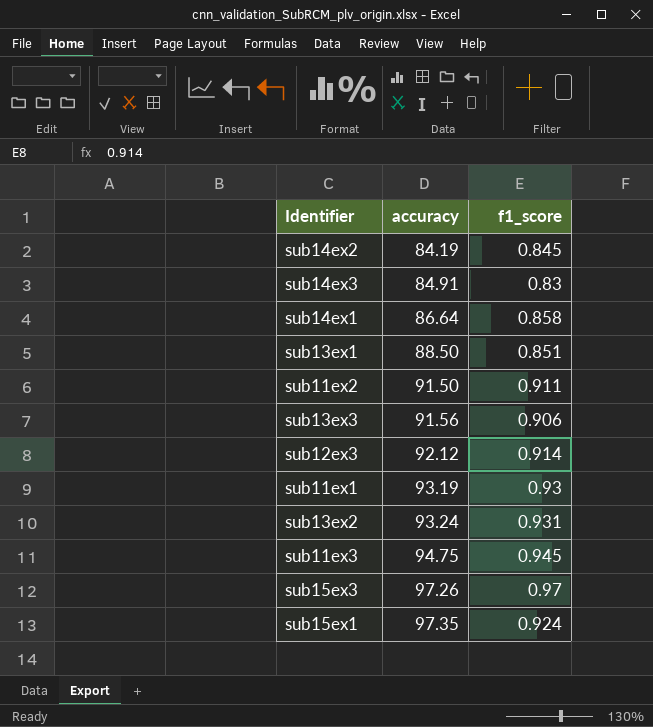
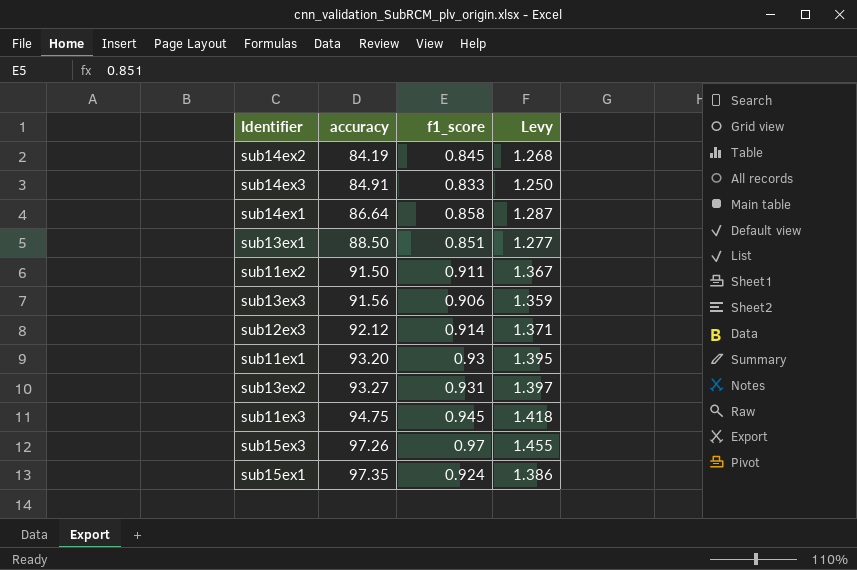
column Levy | formula: none -> [f1_score] * 1.5
sub14ex3 | f1_score: 0.83 -> 0.833
sub11ex1 | accuracy: 93.19 -> 93.20
sub13ex2 | accuracy: 93.24 -> 93.27

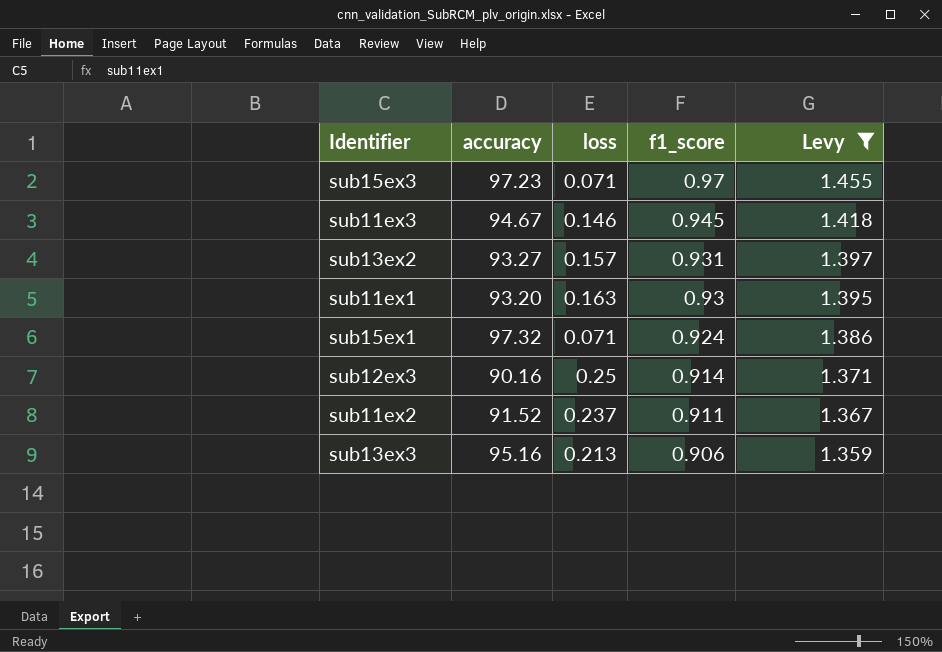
filter: none -> Levy >= 1.359
row order: accuracy ascending -> f1_score descending
column loss | position: none -> 3
sub15ex3 | accuracy: 97.26 -> 97.23
sub11ex3 | accuracy: 94.75 -> 94.67
sub15ex1 | accuracy: 97.35 -> 97.32
sub12ex3 | accuracy: 92.12 -> 90.16
sub11ex2 | accuracy: 91.50 -> 91.52
sub13ex3 | accuracy: 91.56 -> 95.16

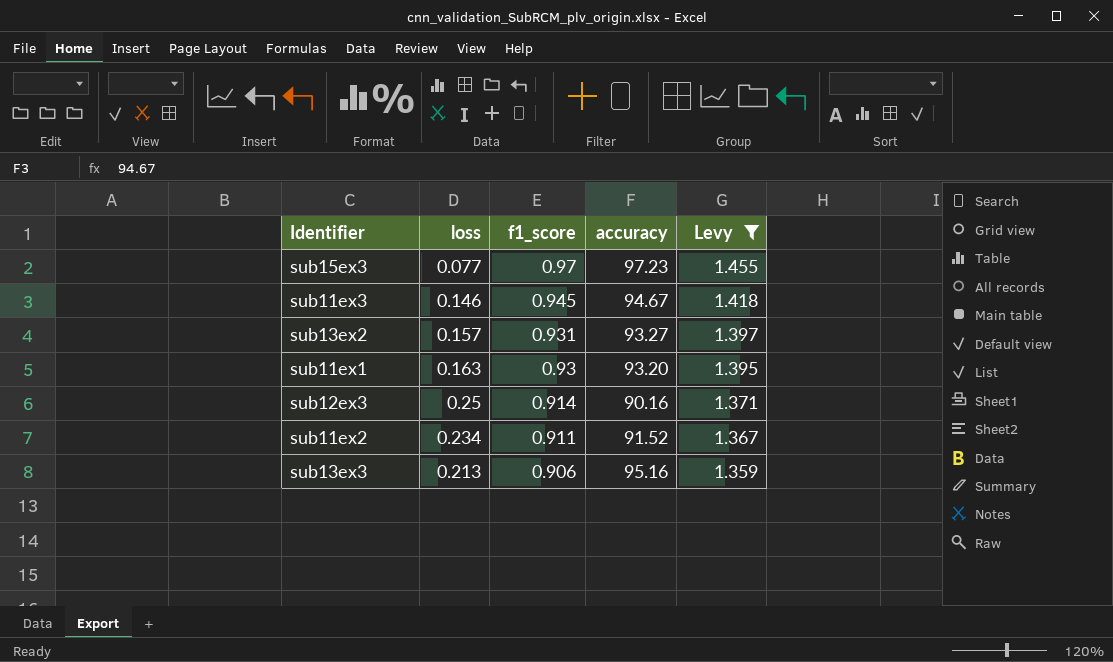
column accuracy | position: 2 -> 4
row sub15ex1: 97.32 | 0.071 | 0.924 | 1.386 -> none
sub15ex3 | loss: 0.071 -> 0.077
sub11ex2 | loss: 0.237 -> 0.234

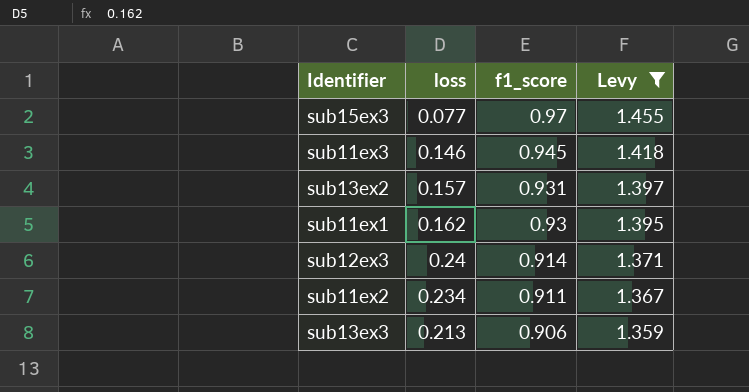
column accuracy | position: 4 -> none
sub11ex1 | loss: 0.163 -> 0.162
sub12ex3 | loss: 0.25 -> 0.24

